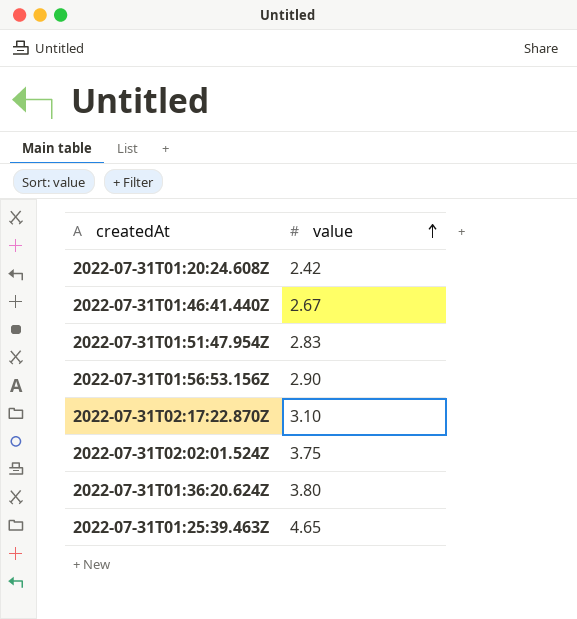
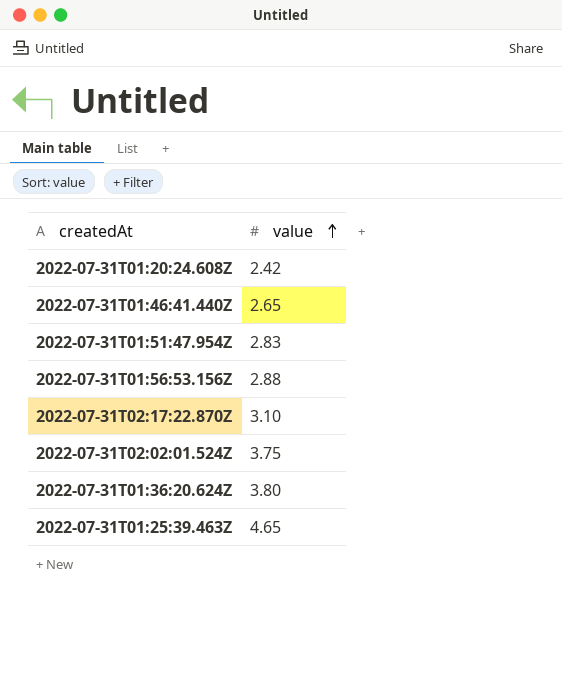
2022-07-31T01:46:41.440Z | value: 2.67 -> 2.65
2022-07-31T01:56:53.156Z | value: 2.90 -> 2.88

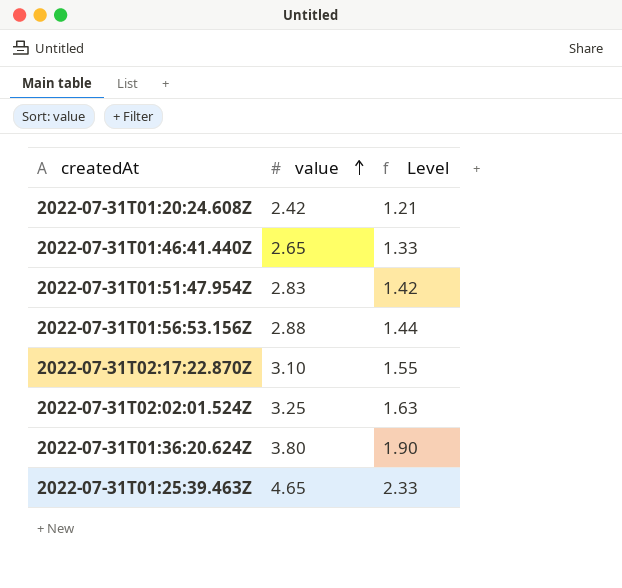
column Level | formula: none -> [value] * 0.5
2022-07-31T02:02:01.524Z | value: 3.75 -> 3.25

